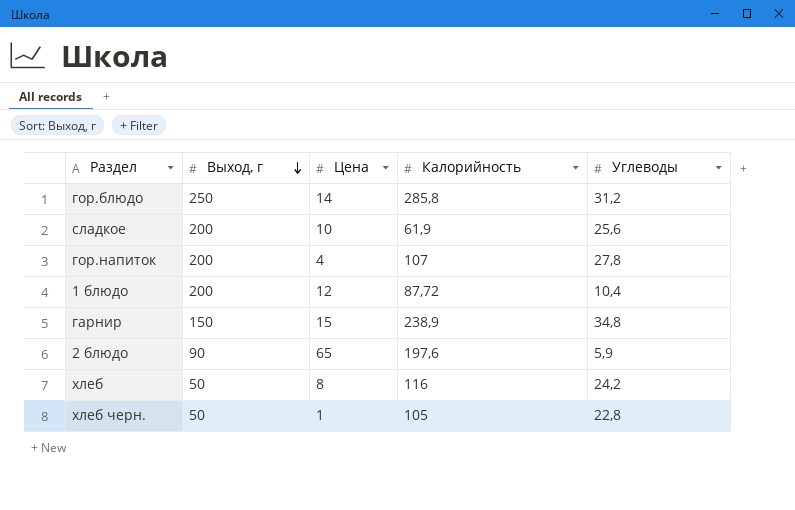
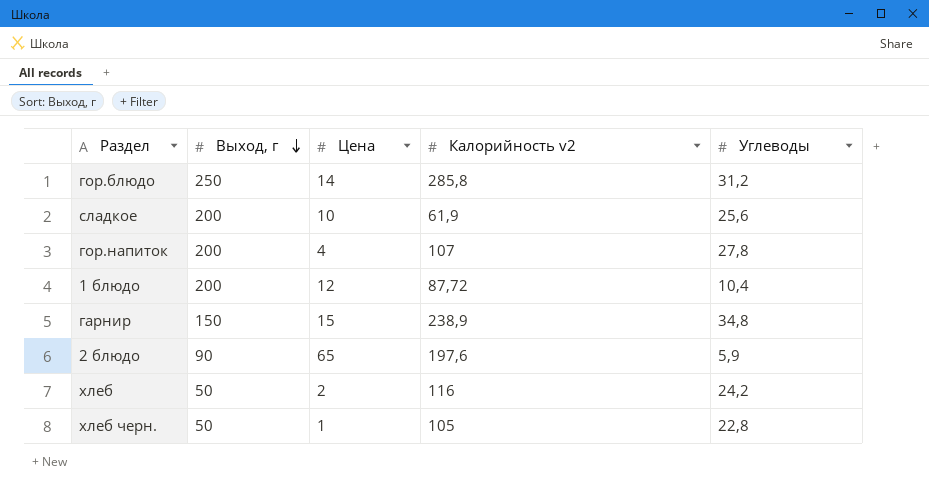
column name: Калорийность -> Калорийность v2
хлеб | Цена: 8 -> 2

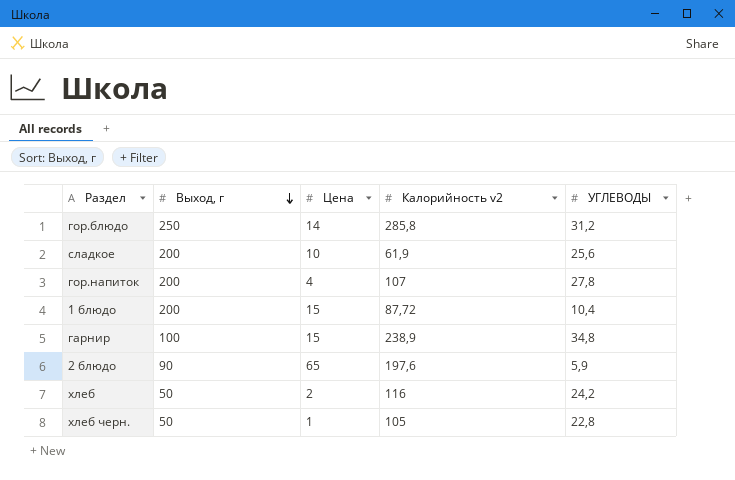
column name: Углеводы -> УГЛЕВОДЫ
1 блюдо | Цена: 12 -> 15
гарнир | Выход, г: 150 -> 100

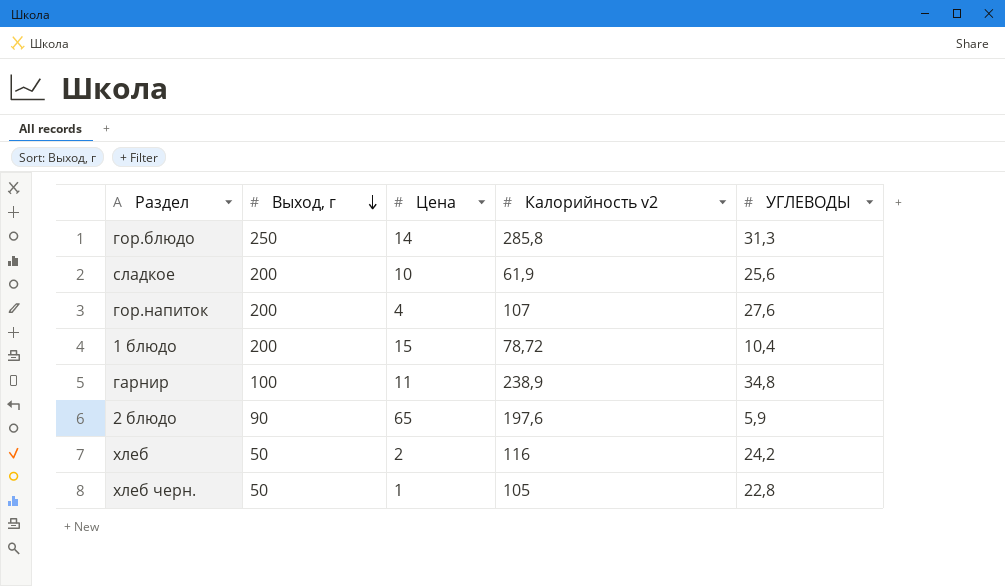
гор.блюдо | УГЛЕВОДЫ: 31,2 -> 31,3
гор.напиток | УГЛЕВОДЫ: 27,8 -> 27,6
1 блюдо | Калорийность v2: 87,72 -> 78,72
гарнир | Цена: 15 -> 11

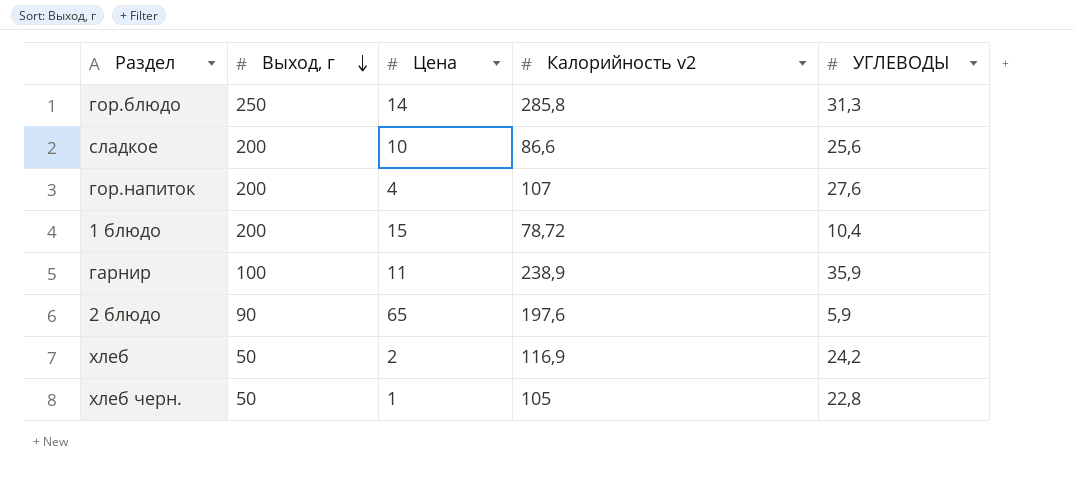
сладкое | Калорийность v2: 61,9 -> 86,6
гарнир | УГЛЕВОДЫ: 34,8 -> 35,9
хлеб | Калорийность v2: 116 -> 116,9

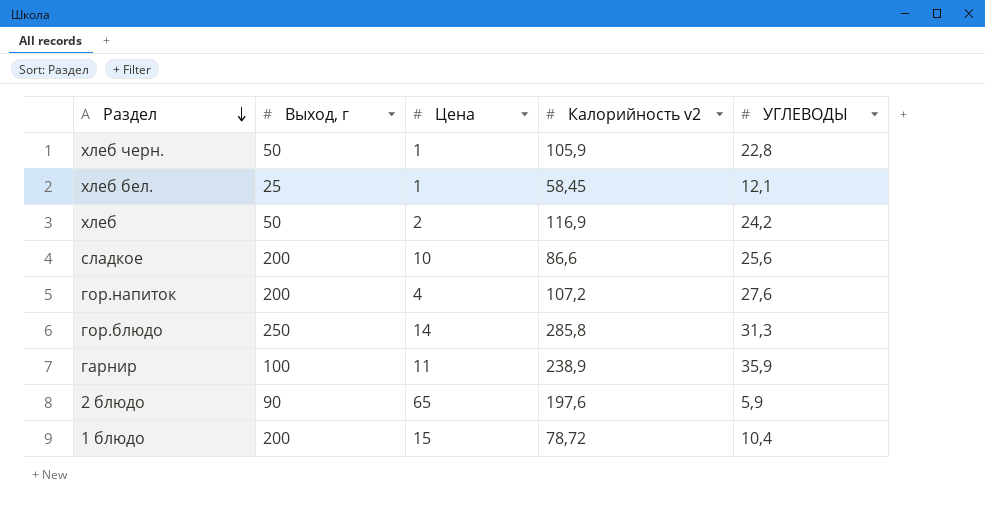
row order: Выход, г descending -> Раздел descending
хлеб черн. | Калорийность v2: 105 -> 105,9
row хлеб бел.: none -> 25 | 1 | 58,45 | 12,1
гор.напиток | Калорийность v2: 107 -> 107,2

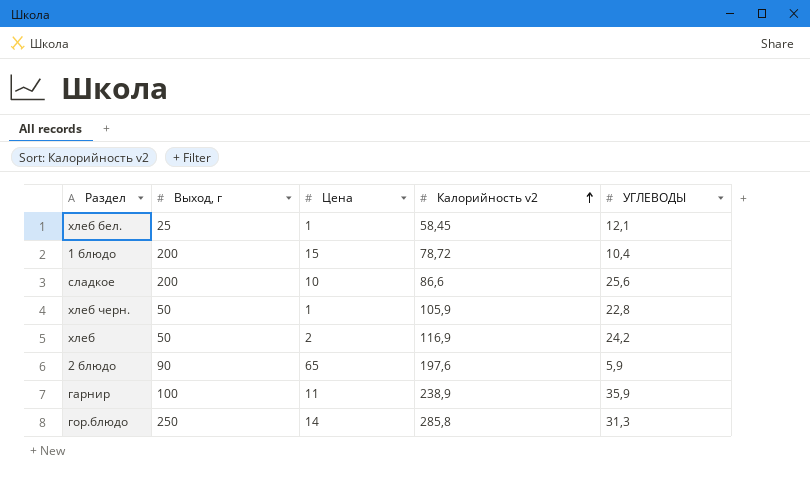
row order: Раздел descending -> Калорийность v2 ascending
row гор.напиток: 200 | 4 | 107,2 | 27,6 -> none

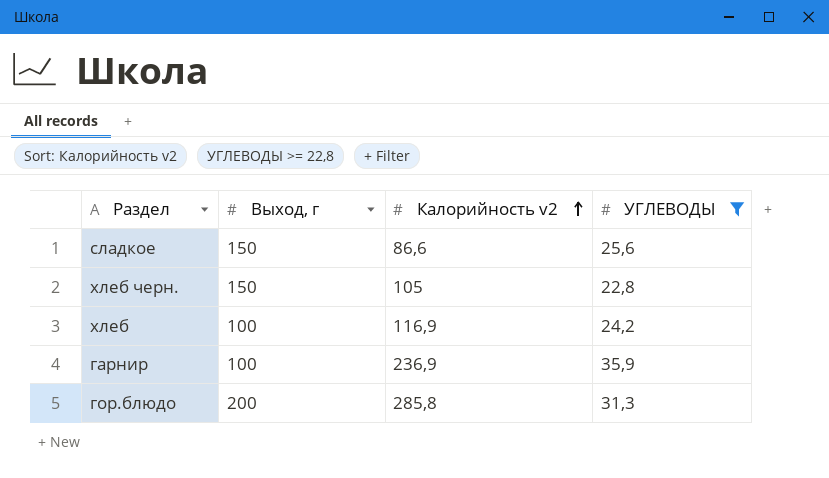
filter: none -> УГЛЕВОДЫ >= 22,8
column Цена | position: 3 -> none
сладкое | Выход, г: 200 -> 150
хлеб черн. | Выход, г: 50 -> 150
хлеб черн. | Калорийность v2: 105,9 -> 105
хлеб | Выход, г: 50 -> 100
гарнир | Калорийность v2: 238,9 -> 236,9
гор.блюдо | Выход, г: 250 -> 200

